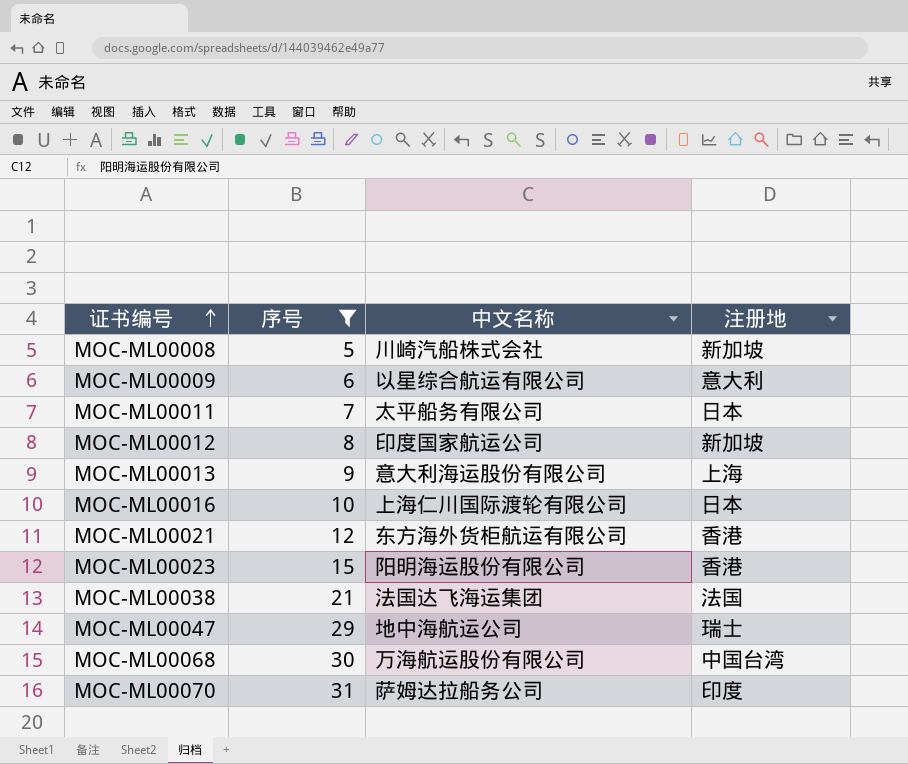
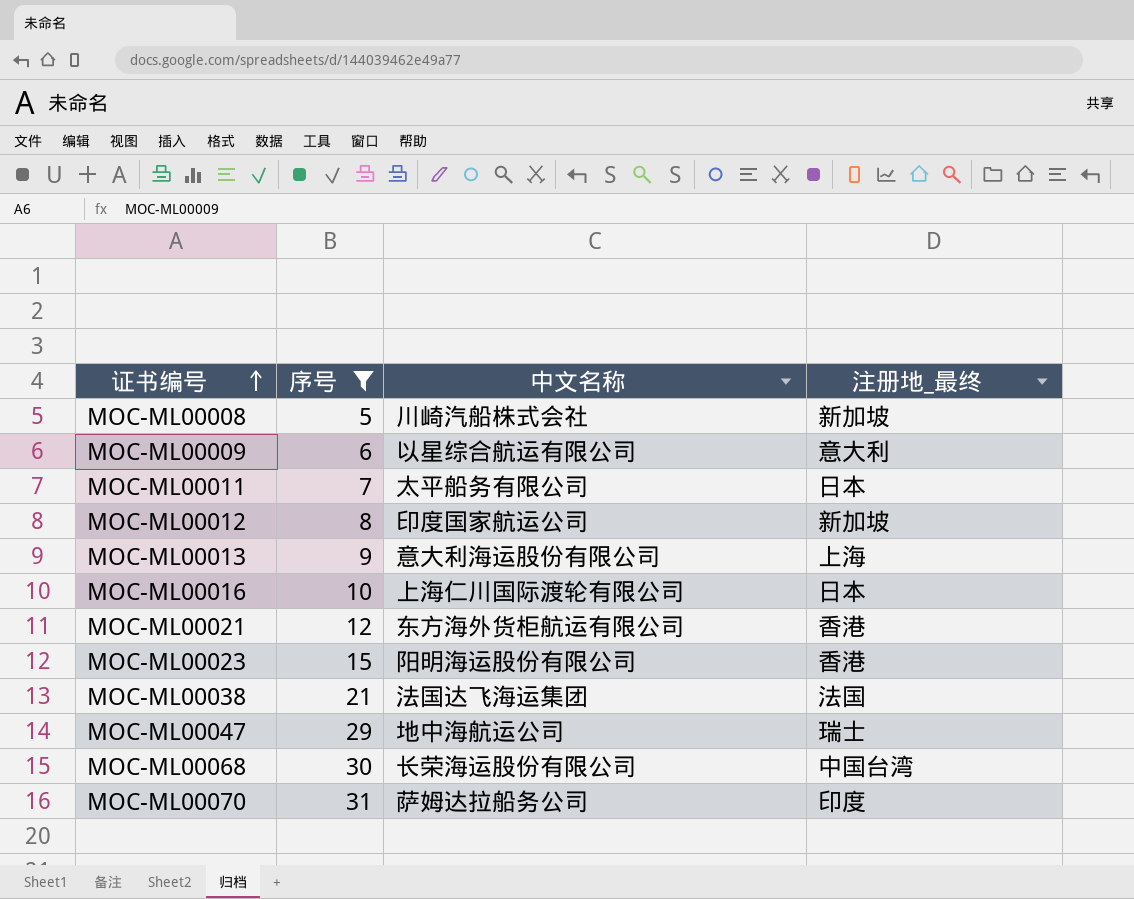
column name: 注册地 -> 注册地_最终
MOC-ML00068 | 中文名称: 万海航运股份有限公司 -> 长荣海运股份有限公司

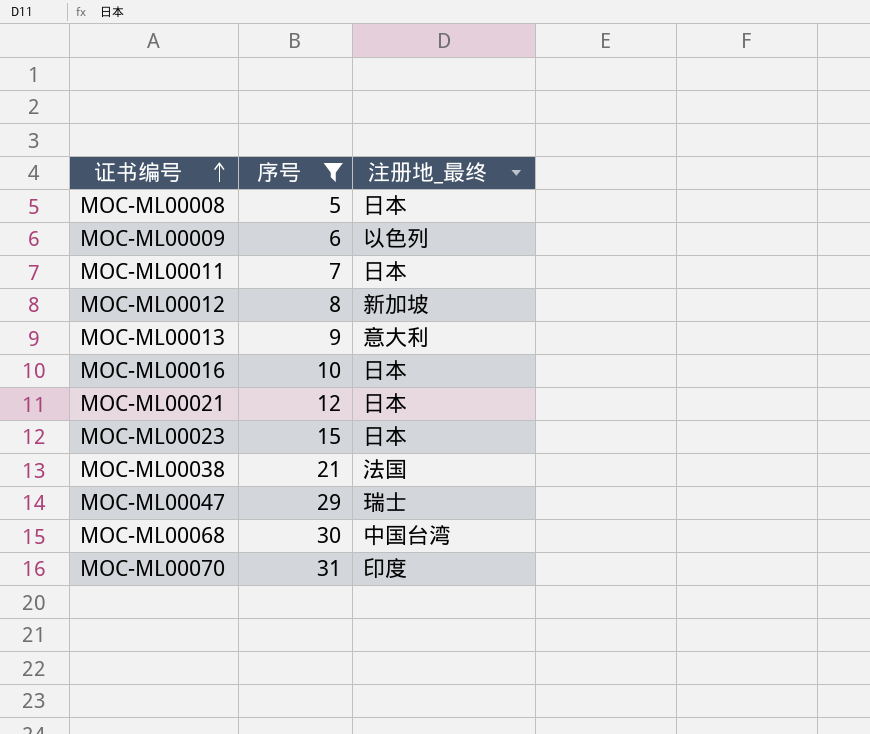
column 中文名称 | position: 3 -> none
MOC-ML00008 | 注册地_最终: 新加坡 -> 日本
MOC-ML00009 | 注册地_最终: 意大利 -> 以色列
MOC-ML00013 | 注册地_最终: 上海 -> 意大利
MOC-ML00021 | 注册地_最终: 香港 -> 日本
MOC-ML00023 | 注册地_最终: 香港 -> 日本

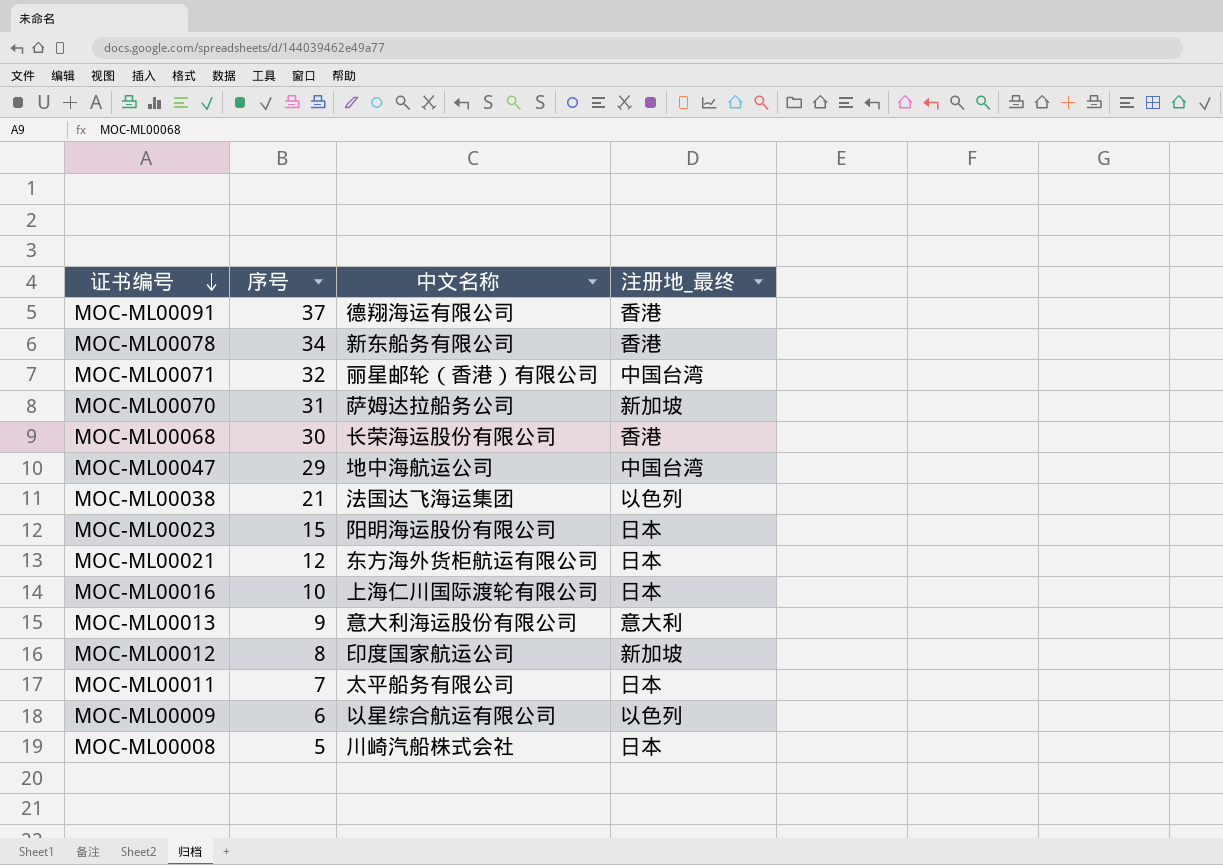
filter: 序号 <= 31 -> none
row order: 证书编号 ascending -> 证书编号 descending
column 中文名称 | position: none -> 3
MOC-ML00070 | 注册地_最终: 印度 -> 新加坡
MOC-ML00068 | 注册地_最终: 中国台湾 -> 香港
MOC-ML00047 | 注册地_最终: 瑞士 -> 中国台湾
MOC-ML00038 | 注册地_最终: 法国 -> 以色列

